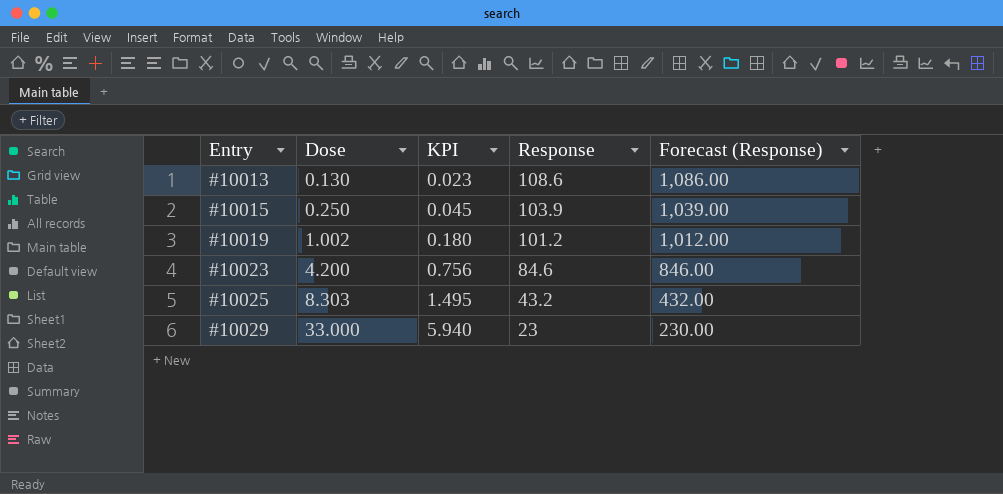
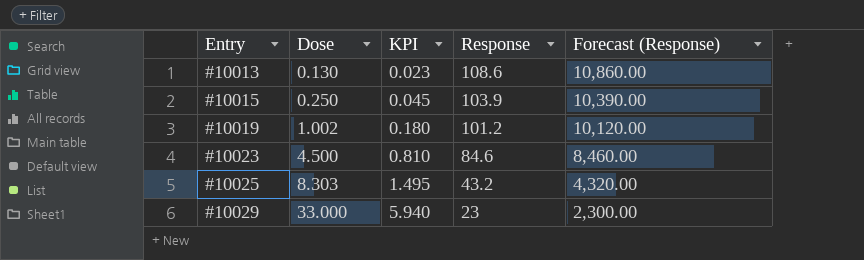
column Forecast (Response) | formula: [Response] * 10 -> [Response] * 100
#10023 | Dose: 4.200 -> 4.500
#10023 | KPI: 0.756 -> 0.810

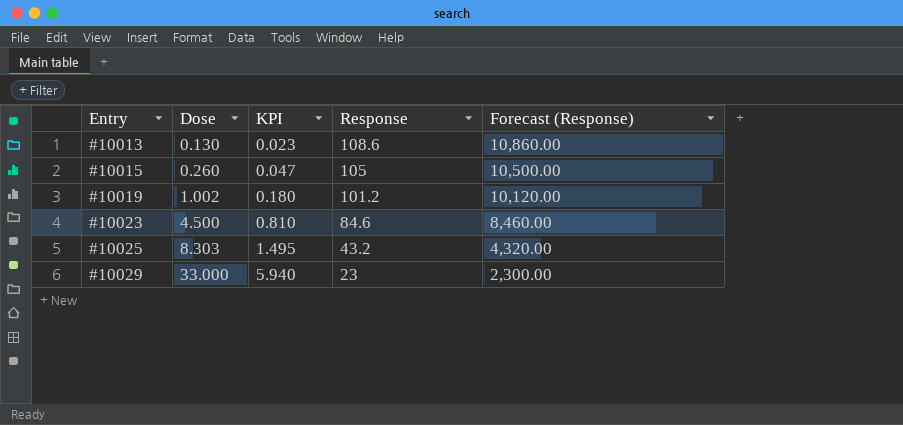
#10015 | Dose: 0.250 -> 0.260
#10015 | KPI: 0.045 -> 0.047
#10015 | Response: 103.9 -> 105
#10015 | Forecast (Response): 10,390.00 -> 10,500.00

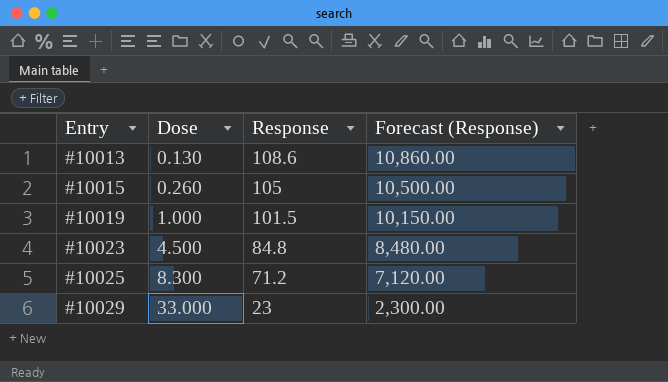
column KPI | formula: [Dose] * 0.18 -> none
#10019 | Dose: 1.002 -> 1.000
#10019 | Response: 101.2 -> 101.5
#10019 | Forecast (Response): 10,120.00 -> 10,150.00
#10023 | Response: 84.6 -> 84.8
#10023 | Forecast (Response): 8,460.00 -> 8,480.00
#10025 | Dose: 8.303 -> 8.300
#10025 | Response: 43.2 -> 71.2
#10025 | Forecast (Response): 4,320.00 -> 7,120.00

